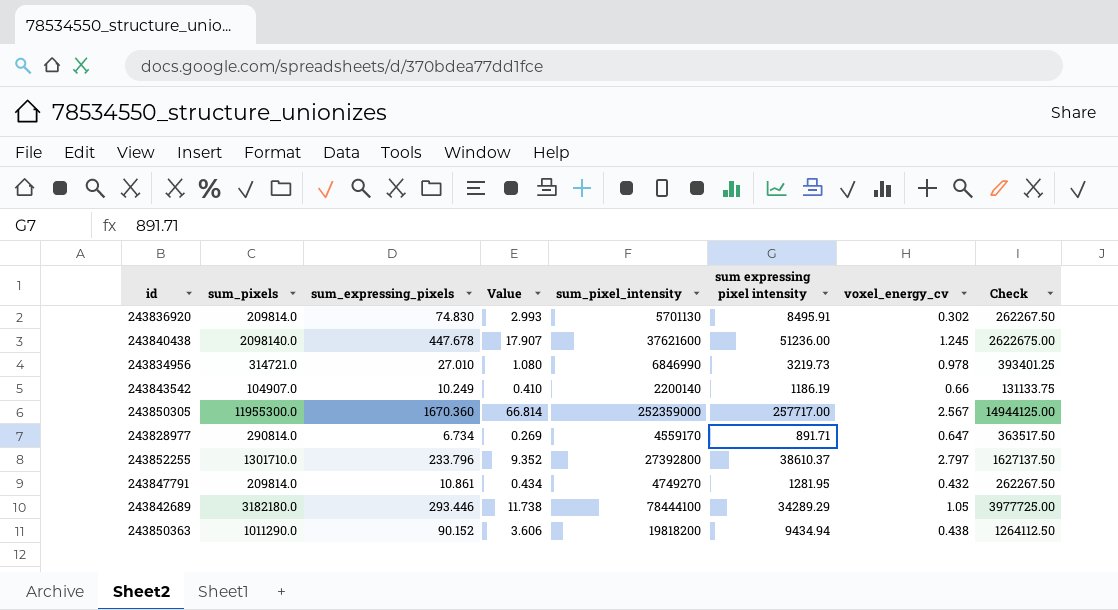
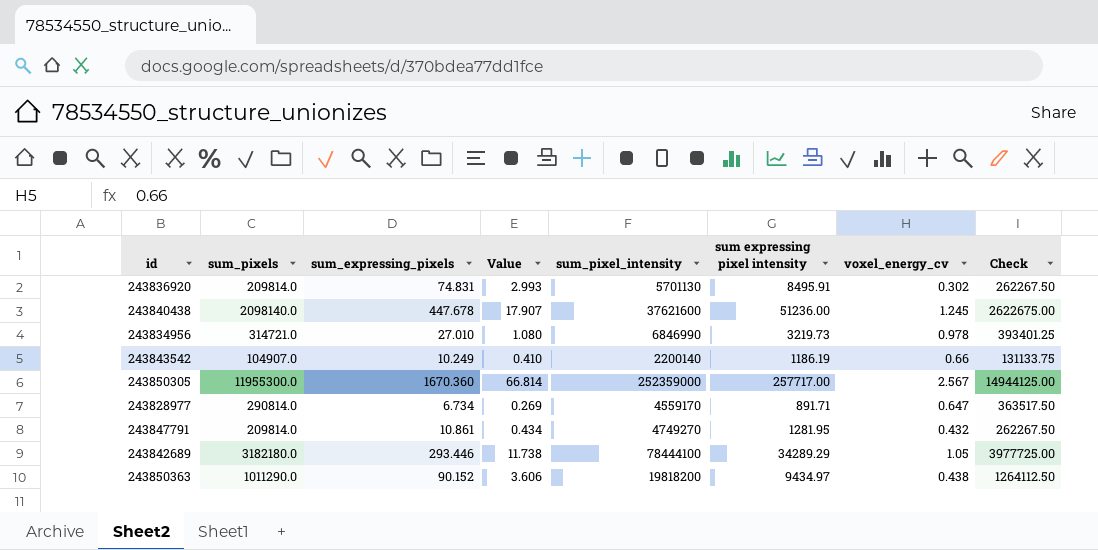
row 243852255: 1301710.0 | 233.796 | 9.352 | 27392800 | 38610.37 | 2.797 | 1627137.50 -> none
243836920 | sum_expressing_pixels: 74.830 -> 74.831
243850363 | sum expressing pixel intensity: 9434.94 -> 9434.97

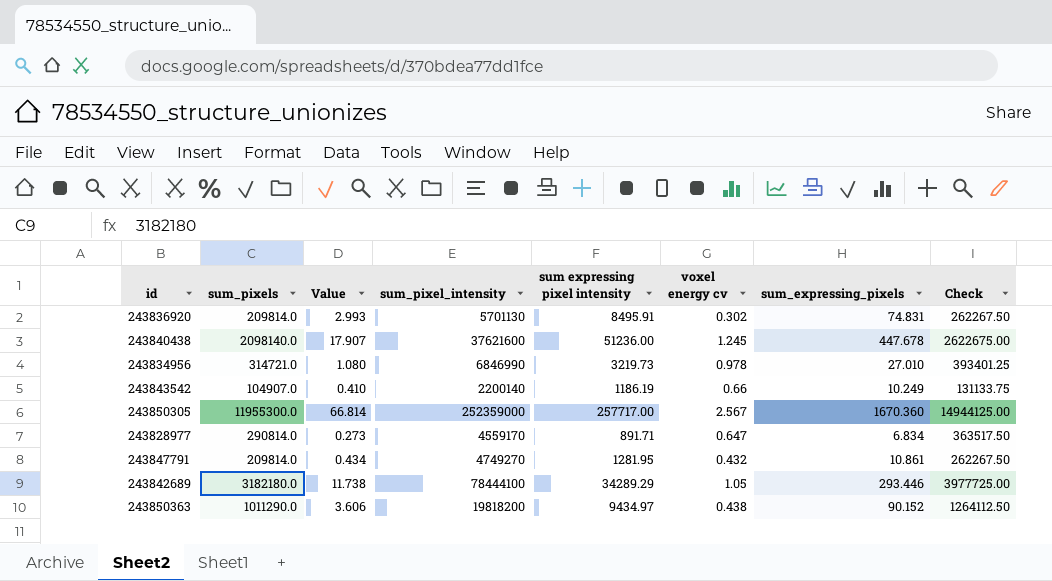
column name: voxel_energy_cv -> voxel energy cv
column sum_expressing_pixels | position: 3 -> 7
243828977 | Value: 0.269 -> 0.273
243828977 | sum_expressing_pixels: 6.734 -> 6.834

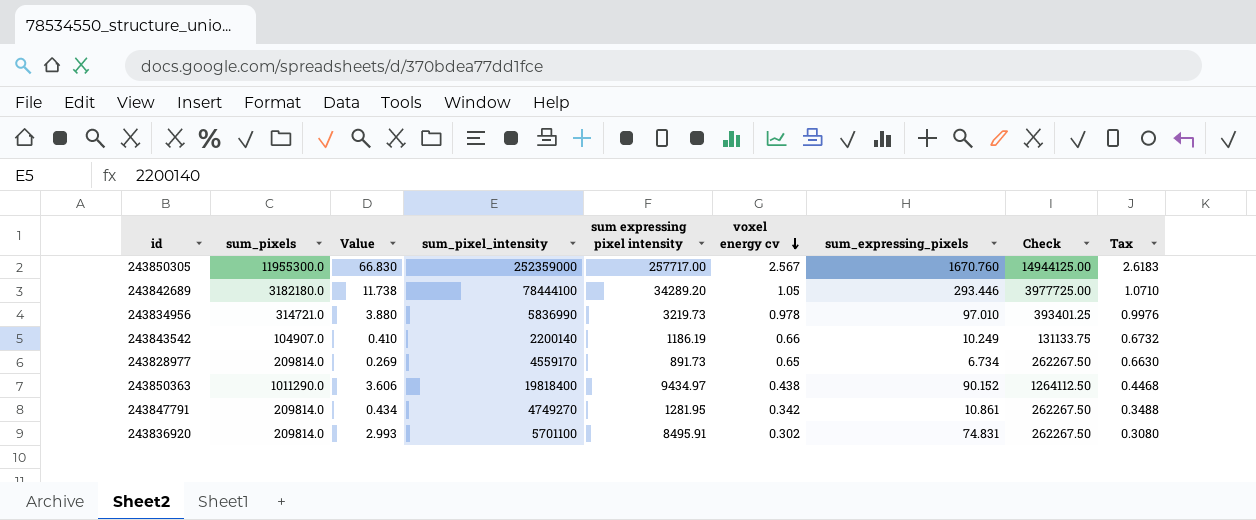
row order: none -> voxel energy cv descending
column Tax | formula: none -> [voxel energy cv] * 1.02
row 243840438: 2098140.0 | 17.907 | 37621600 | 51236.00 | 1.245 | 447.678 | 2622675.00 -> none
243850305 | Value: 66.814 -> 66.830
243850305 | sum_expressing_pixels: 1670.360 -> 1670.760
243842689 | sum expressing pixel intensity: 34289.29 -> 34289.20
243834956 | Value: 1.080 -> 3.880
243834956 | sum_pixel_intensity: 6846990 -> 5836990
243834956 | sum_expressing_pixels: 27.010 -> 97.010
243828977 | sum_pixels: 290814.0 -> 209814.0
243828977 | Value: 0.273 -> 0.269
243828977 | sum expressing pixel intensity: 891.71 -> 891.73
243828977 | voxel energy cv: 0.647 -> 0.65
243828977 | sum_expressing_pixels: 6.834 -> 6.734
243828977 | Check: 363517.50 -> 262267.50
243850363 | sum_pixel_intensity: 19818200 -> 19818400
243847791 | voxel energy cv: 0.432 -> 0.342
243836920 | sum_pixel_intensity: 5701130 -> 5701100

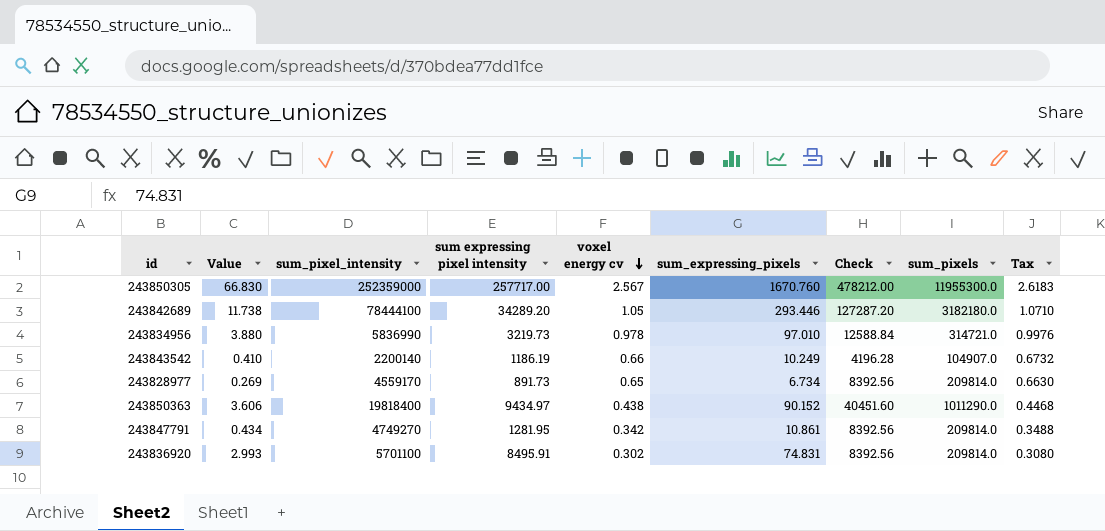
column Check | formula: [sum_pixels] * 1.25 -> [sum_pixels] * 0.04
column sum_pixels | position: 2 -> 8

